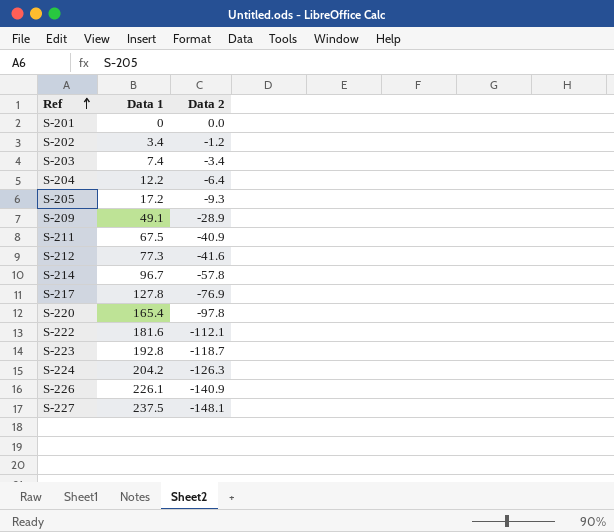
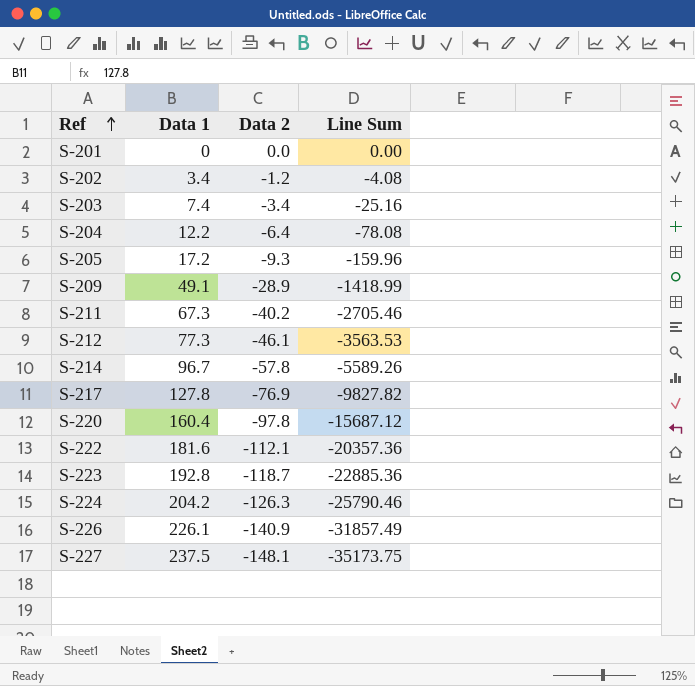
column Line Sum | formula: none -> [Data 1] * [Data 2]
S-211 | Data 1: 67.5 -> 67.3
S-211 | Data 2: -40.9 -> -40.2
S-212 | Data 2: -41.6 -> -46.1
S-220 | Data 1: 165.4 -> 160.4

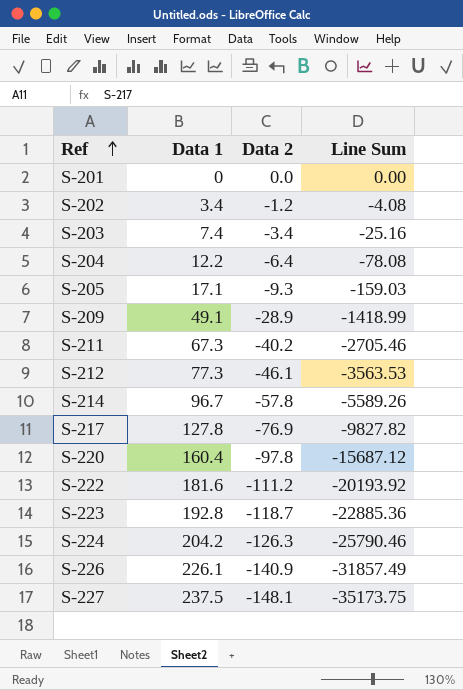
S-205 | Data 1: 17.2 -> 17.1
S-205 | Line Sum: -159.96 -> -159.03
S-222 | Data 2: -112.1 -> -111.2
S-222 | Line Sum: -20357.36 -> -20193.92

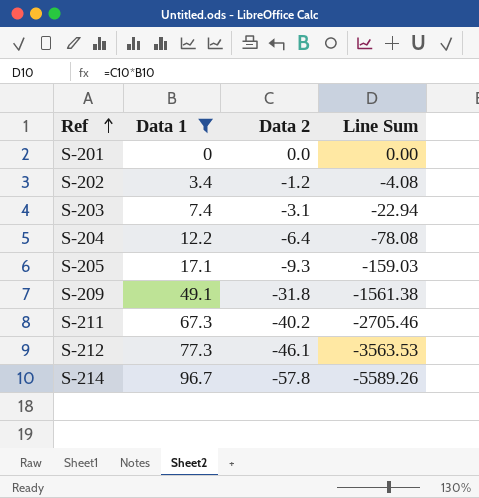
filter: none -> Data 1 <= 96.7
S-203 | Data 2: -3.4 -> -3.1
S-203 | Line Sum: -25.16 -> -22.94
S-209 | Data 2: -28.9 -> -31.8
S-209 | Line Sum: -1418.99 -> -1561.38

